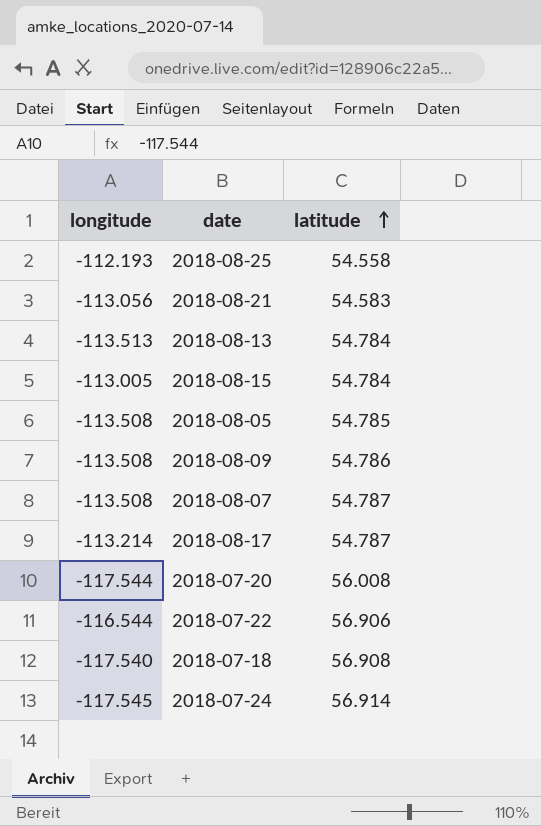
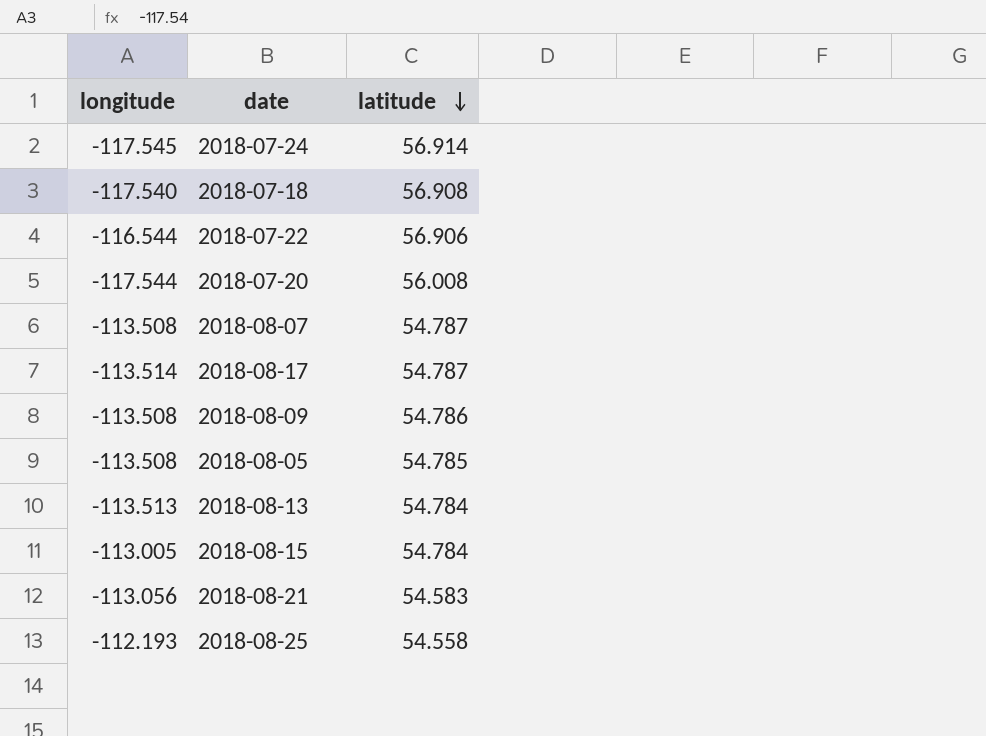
row order: latitude ascending -> latitude descending
2018-08-17 | longitude: -113.214 -> -113.514

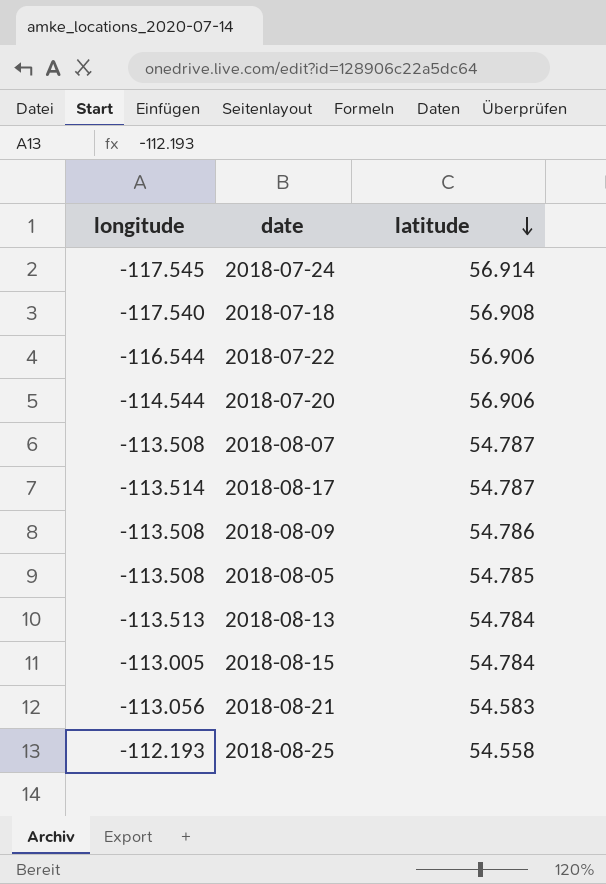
2018-07-20 | longitude: -117.544 -> -114.544
2018-07-20 | latitude: 56.008 -> 56.906

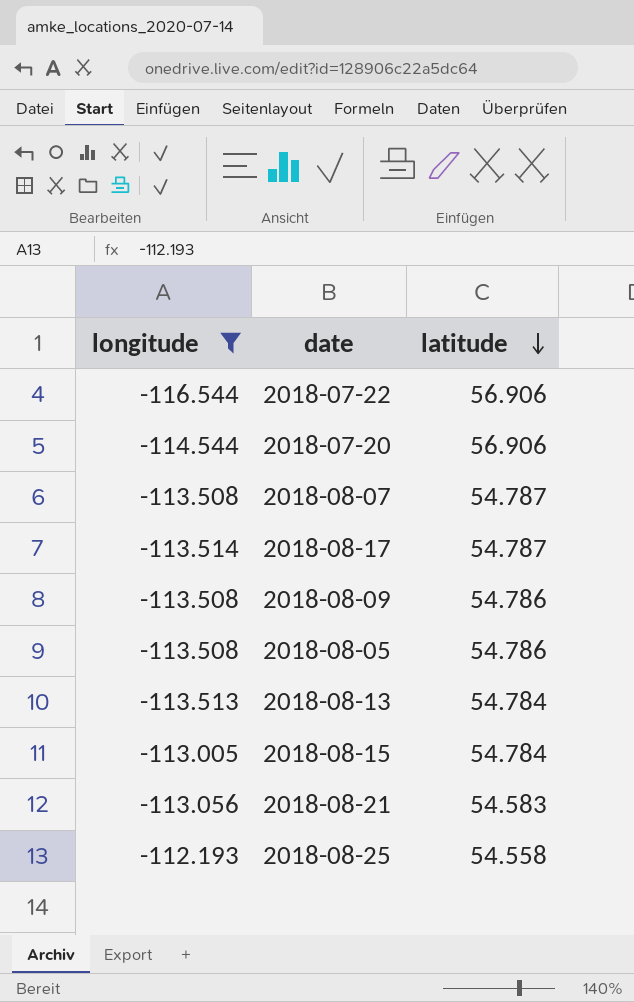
filter: none -> longitude >= -116.544
2018-08-05 | latitude: 54.785 -> 54.786

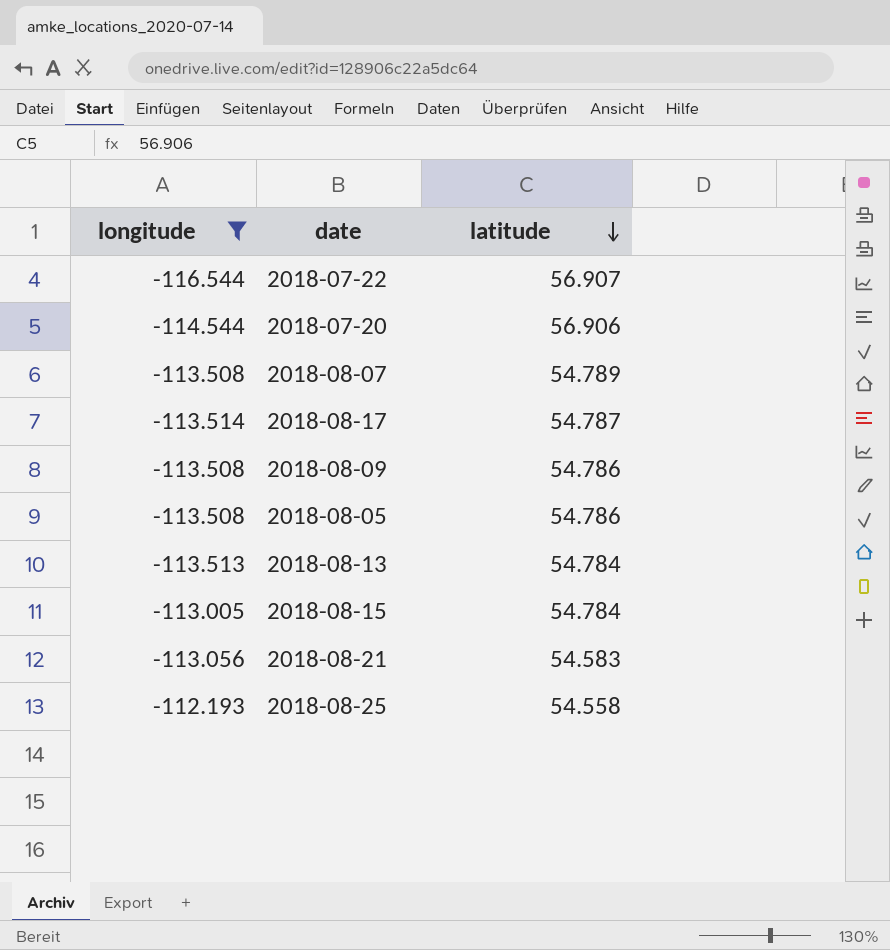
2018-07-22 | latitude: 56.906 -> 56.907
2018-08-07 | latitude: 54.787 -> 54.789

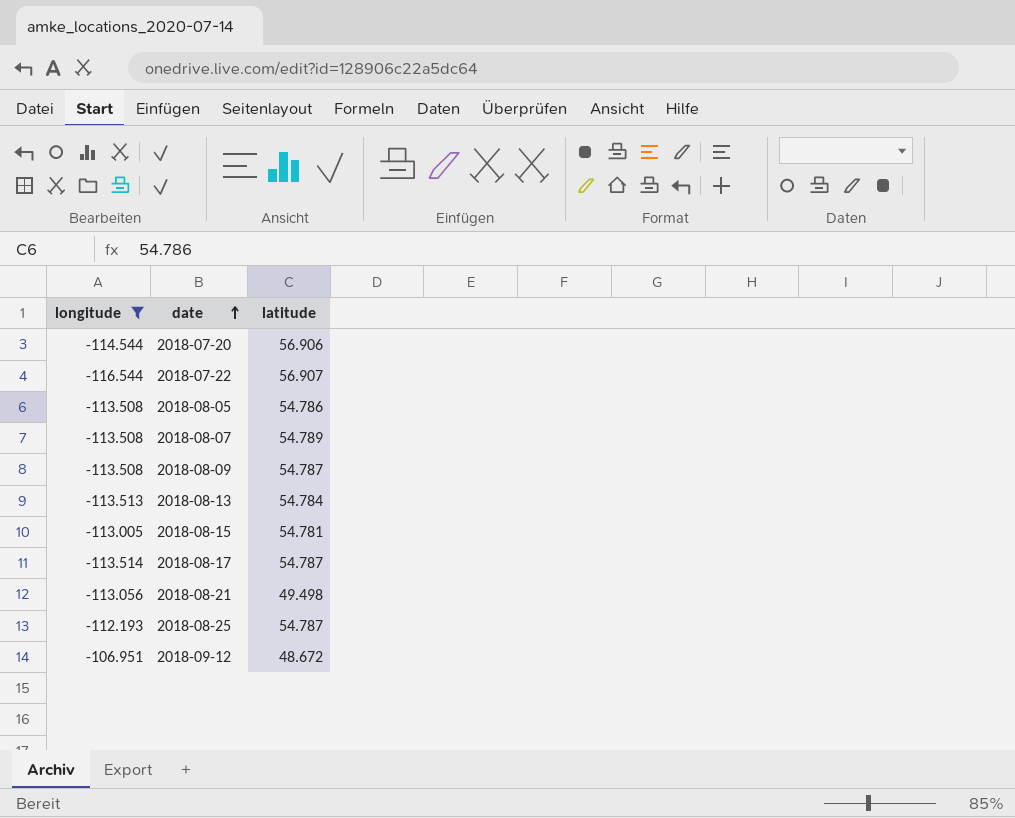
row order: latitude descending -> date ascending
2018-08-09 | latitude: 54.786 -> 54.787
2018-08-15 | latitude: 54.784 -> 54.781
2018-08-21 | latitude: 54.583 -> 49.498
2018-08-25 | latitude: 54.558 -> 54.787
row 2018-09-12: none -> -106.951 | 48.672

